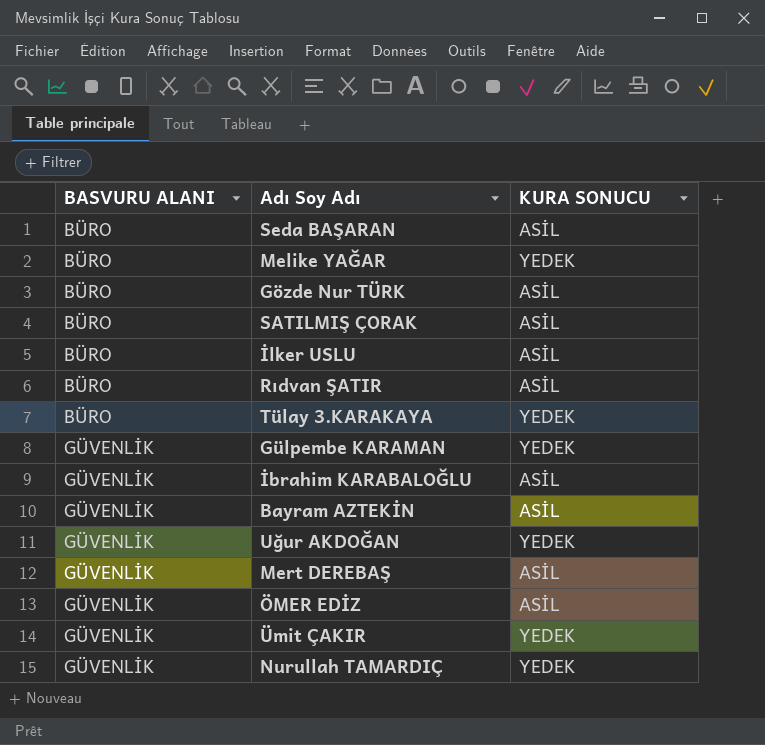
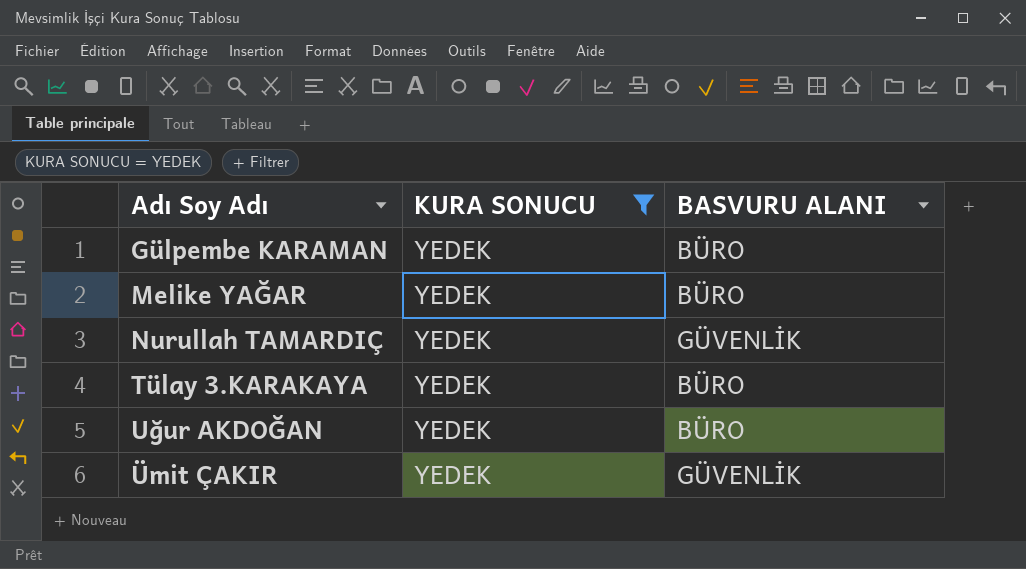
filter: none -> KURA SONUCU = YEDEK
row order: BASVURU ALANI ascending -> Adı Soy Adı ascending
column BASVURU ALANI | position: 1 -> 3
Gülpembe KARAMAN | BASVURU ALANI: GÜVENLİK -> BÜRO
Uğur AKDOĞAN | BASVURU ALANI: GÜVENLİK -> BÜRO

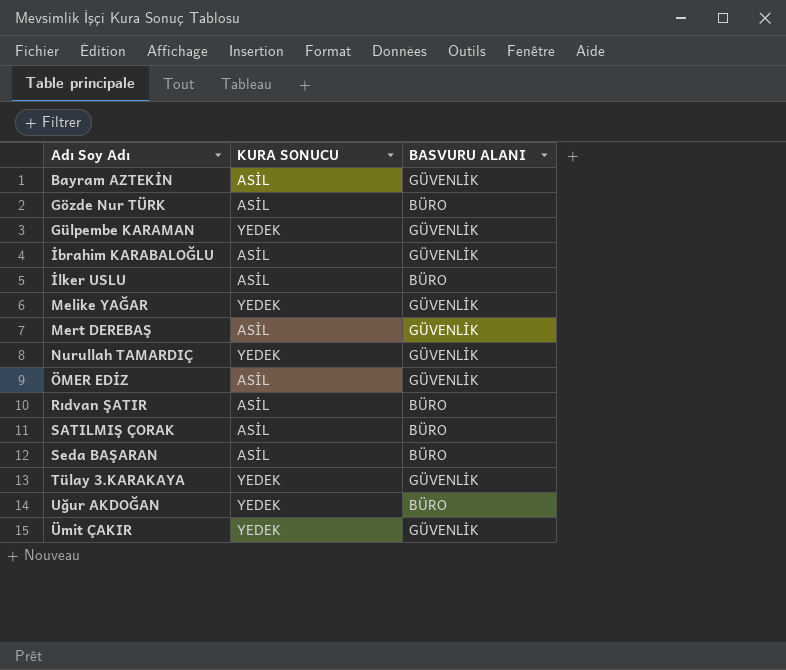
filter: KURA SONUCU = YEDEK -> none
Gülpembe KARAMAN | BASVURU ALANI: BÜRO -> GÜVENLİK
Melike YAĞAR | BASVURU ALANI: BÜRO -> GÜVENLİK
Tülay 3.KARAKAYA | BASVURU ALANI: BÜRO -> GÜVENLİK

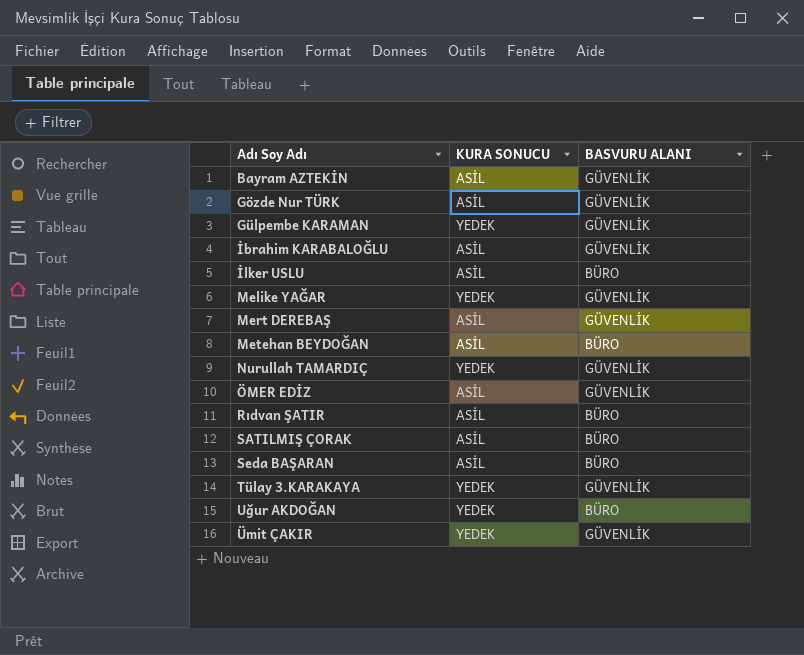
Gözde Nur TÜRK | BASVURU ALANI: BÜRO -> GÜVENLİK
row Metehan BEYDOĞAN: none -> ASİL | BÜRO

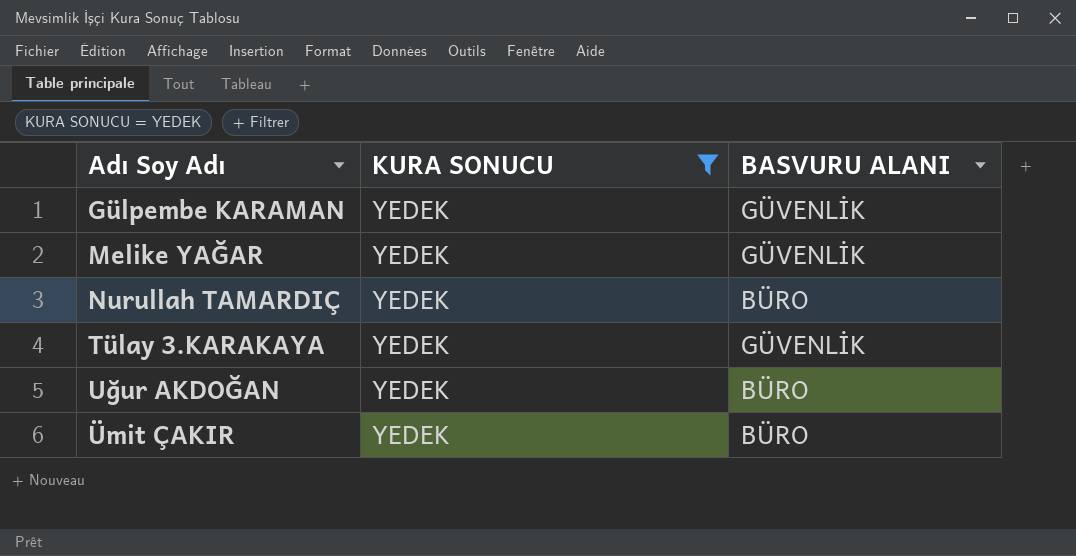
filter: none -> KURA SONUCU = YEDEK
Nurullah TAMARDIÇ | BASVURU ALANI: GÜVENLİK -> BÜRO
Ümit ÇAKIR | BASVURU ALANI: GÜVENLİK -> BÜRO

